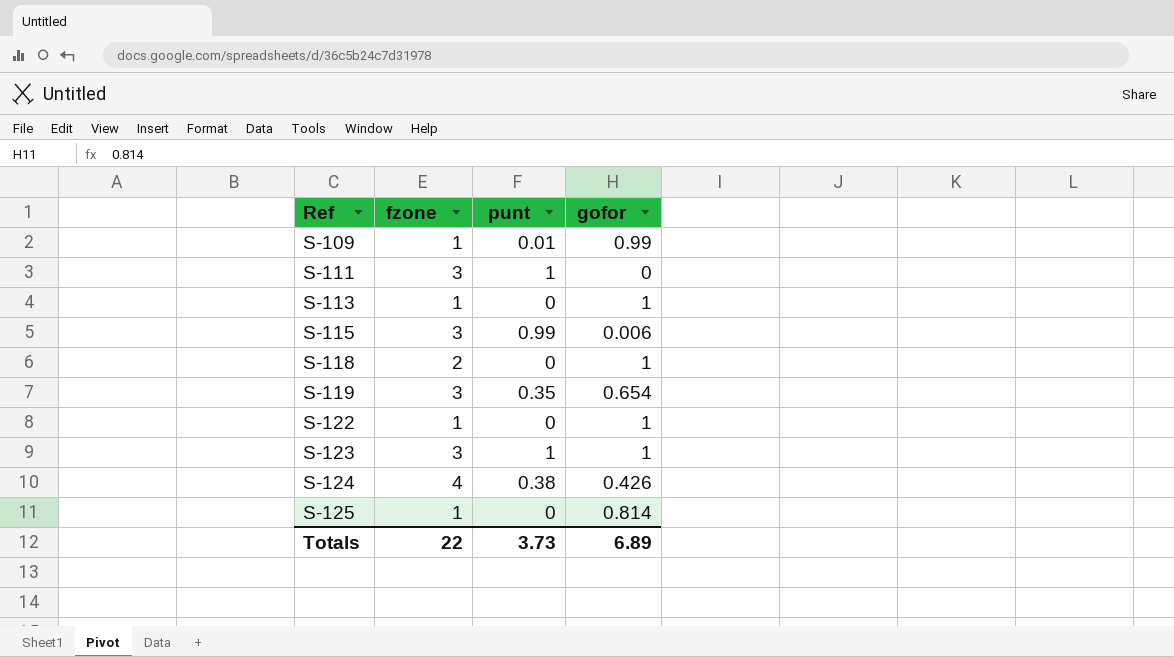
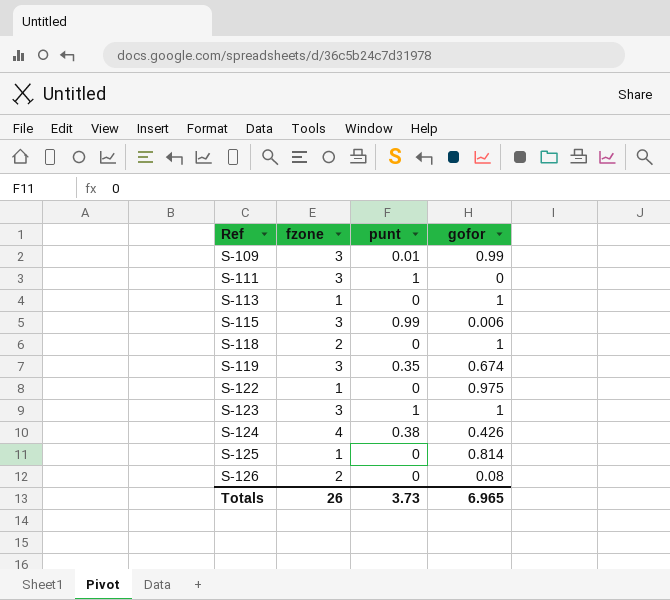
S-109 | fzone: 1 -> 3
S-119 | gofor: 0.654 -> 0.674
S-122 | gofor: 1 -> 0.975
row S-126: none -> 2 | 0 | 0.08
Totals | fzone: 22 -> 26
Totals | gofor: 6.89 -> 6.965

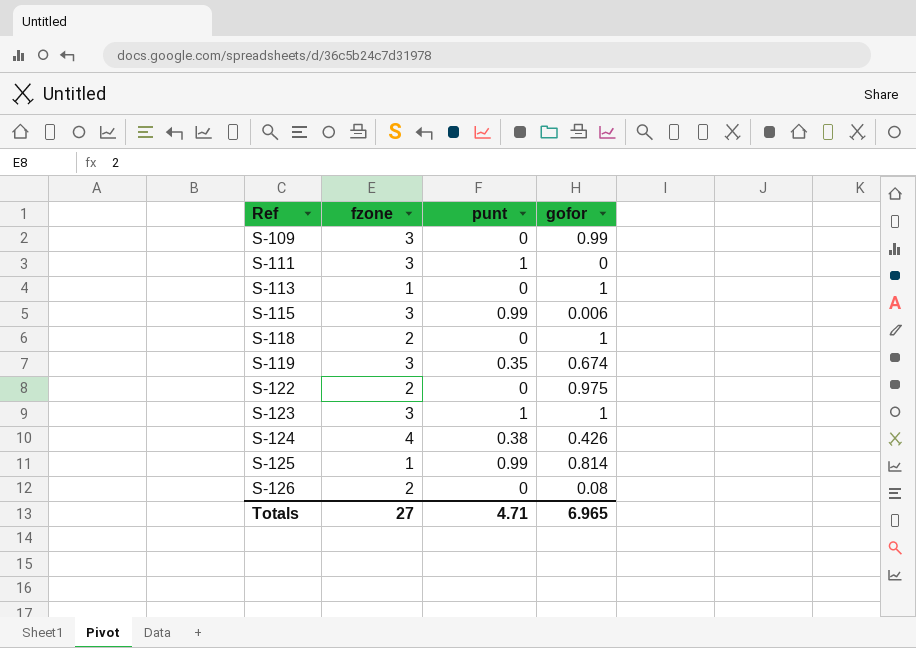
S-109 | punt: 0.01 -> 0
S-122 | fzone: 1 -> 2
S-125 | punt: 0 -> 0.99
Totals | fzone: 26 -> 27
Totals | punt: 3.73 -> 4.71

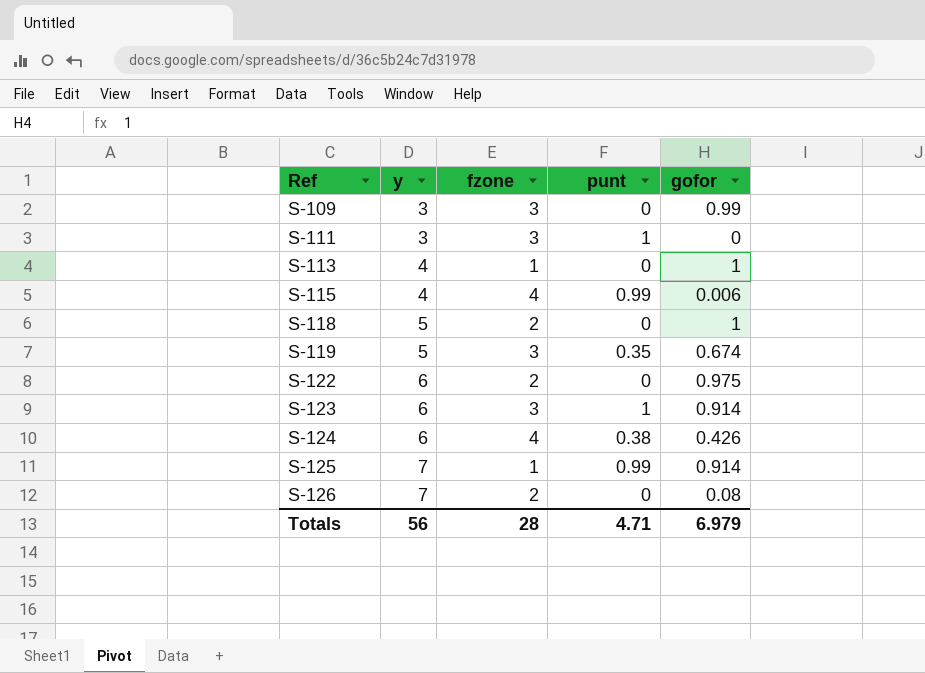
column y | position: none -> 2
S-115 | fzone: 3 -> 4
S-123 | gofor: 1 -> 0.914
S-125 | gofor: 0.814 -> 0.914
Totals | fzone: 27 -> 28
Totals | gofor: 6.965 -> 6.979

